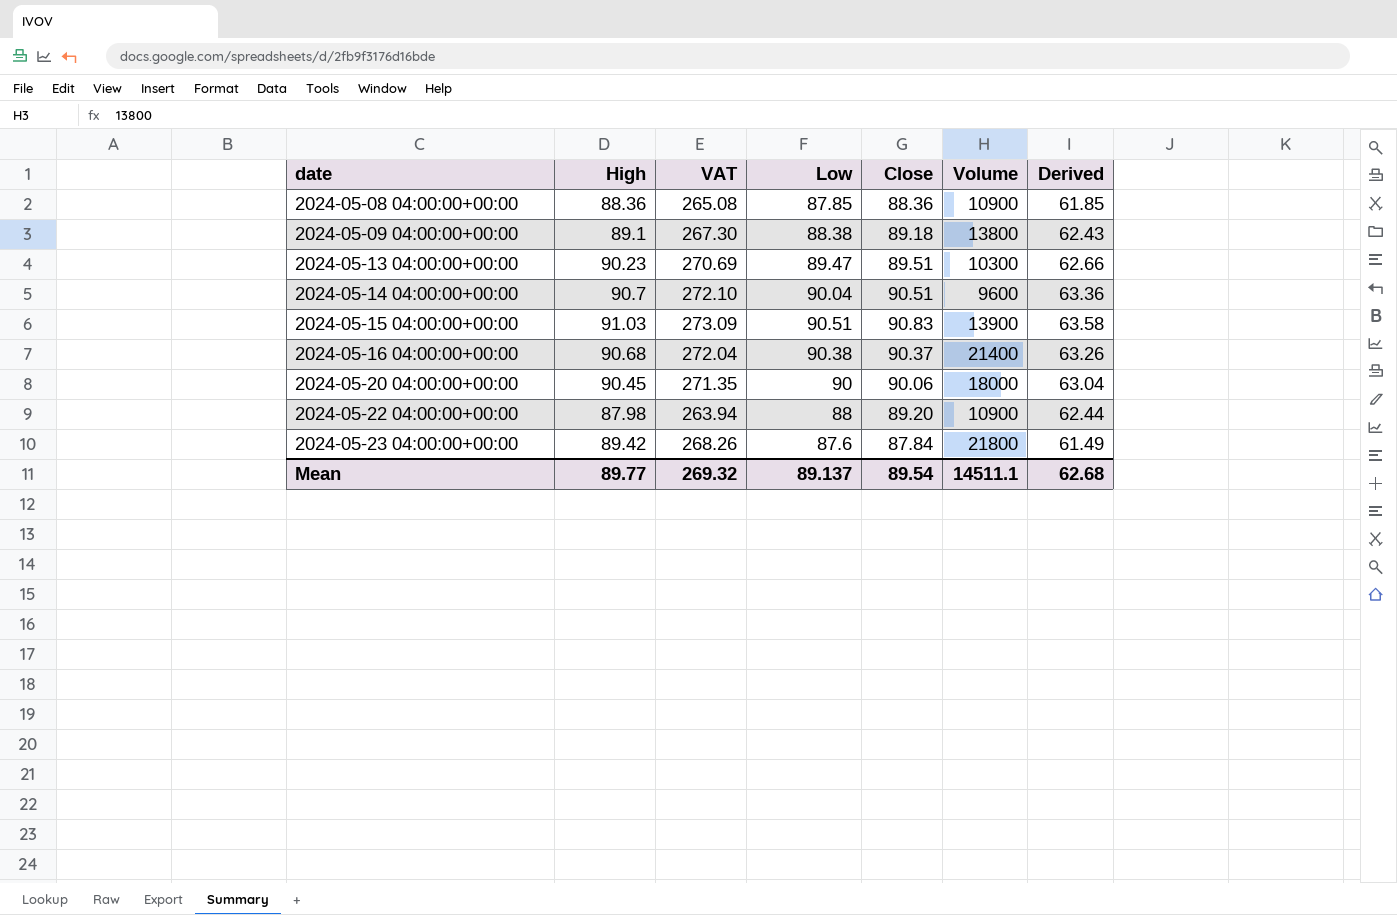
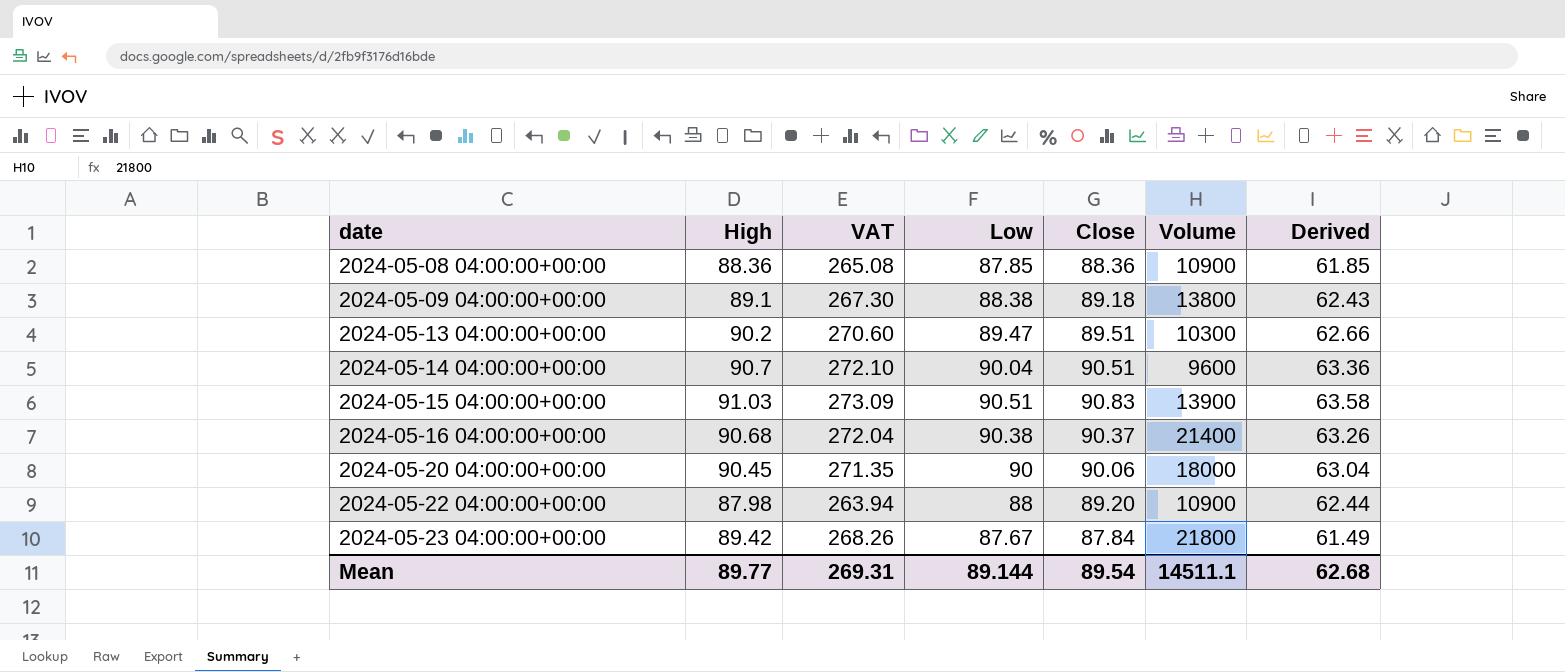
2024-05-13 04:00:00+00:00 | High: 90.23 -> 90.2
2024-05-13 04:00:00+00:00 | VAT: 270.69 -> 270.60
2024-05-23 04:00:00+00:00 | Low: 87.6 -> 87.67
Mean | VAT: 269.32 -> 269.31
Mean | Low: 89.137 -> 89.144

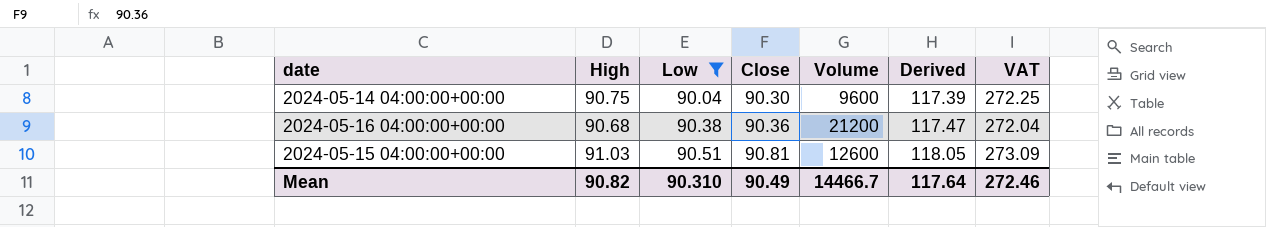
filter: none -> Low >= 90.04
row order: date ascending -> Low ascending
column Derived | formula: [Close] * 0.7 -> [Close] * 1.3
column VAT | position: 3 -> 7
2024-05-14 04:00:00+00:00 | High: 90.7 -> 90.75
2024-05-14 04:00:00+00:00 | Close: 90.51 -> 90.30
2024-05-14 04:00:00+00:00 | VAT: 272.10 -> 272.25
2024-05-16 04:00:00+00:00 | Close: 90.37 -> 90.36
2024-05-16 04:00:00+00:00 | Volume: 21400 -> 21200
2024-05-15 04:00:00+00:00 | Close: 90.83 -> 90.81
2024-05-15 04:00:00+00:00 | Volume: 13900 -> 12600
Mean | High: 89.77 -> 90.82
Mean | Low: 89.144 -> 90.310
Mean | Close: 89.54 -> 90.49
Mean | Volume: 14511.1 -> 14466.7
Mean | Derived: 62.68 -> 117.64
Mean | VAT: 269.31 -> 272.46

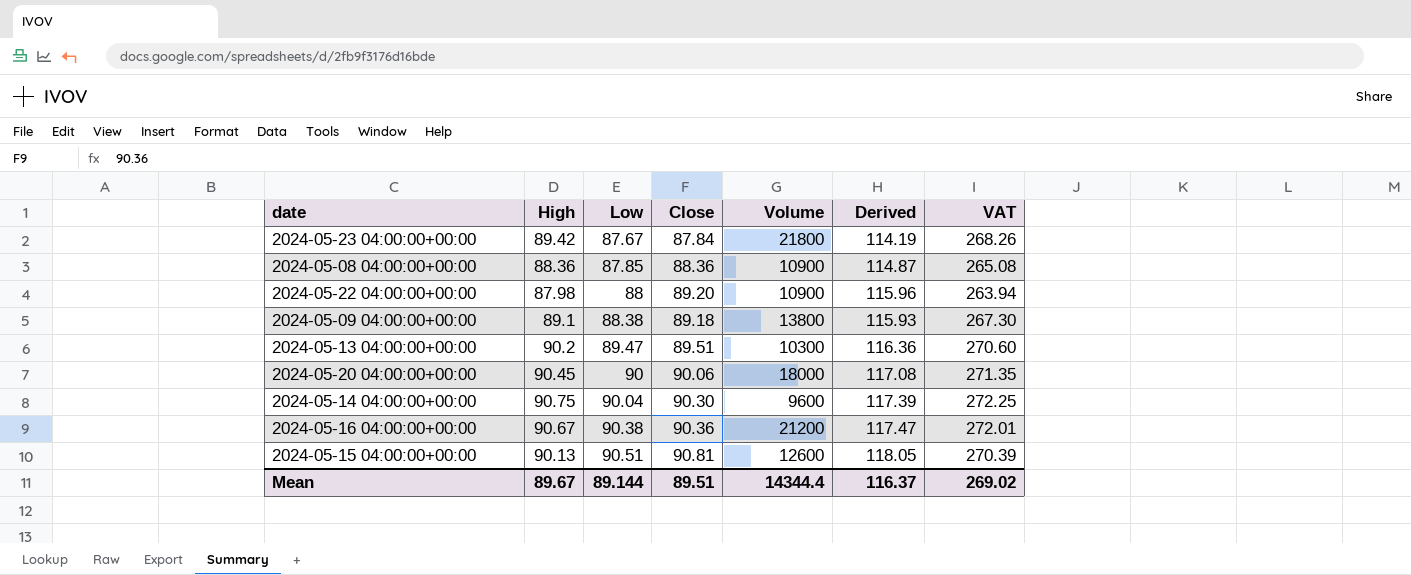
filter: Low >= 90.04 -> none
2024-05-16 04:00:00+00:00 | High: 90.68 -> 90.67
2024-05-16 04:00:00+00:00 | VAT: 272.04 -> 272.01
2024-05-15 04:00:00+00:00 | High: 91.03 -> 90.13
2024-05-15 04:00:00+00:00 | VAT: 273.09 -> 270.39
Mean | High: 90.82 -> 89.67
Mean | Low: 90.310 -> 89.144
Mean | Close: 90.49 -> 89.51
Mean | Volume: 14466.7 -> 14344.4
Mean | Derived: 117.64 -> 116.37
Mean | VAT: 272.46 -> 269.02

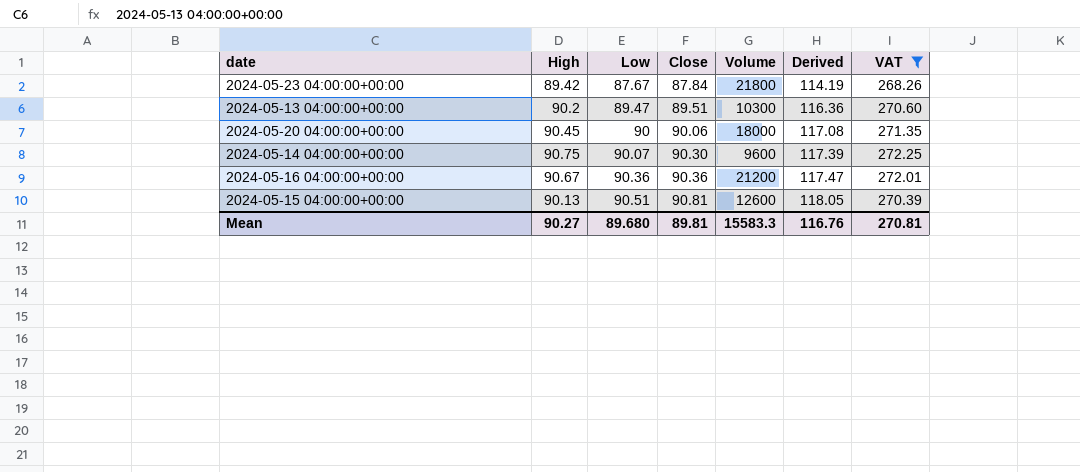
filter: none -> VAT >= 268.26
2024-05-14 04:00:00+00:00 | Low: 90.04 -> 90.07
2024-05-16 04:00:00+00:00 | Low: 90.38 -> 90.36
Mean | High: 89.67 -> 90.27
Mean | Low: 89.144 -> 89.680
Mean | Close: 89.51 -> 89.81
Mean | Volume: 14344.4 -> 15583.3
Mean | Derived: 116.37 -> 116.76
Mean | VAT: 269.02 -> 270.81

